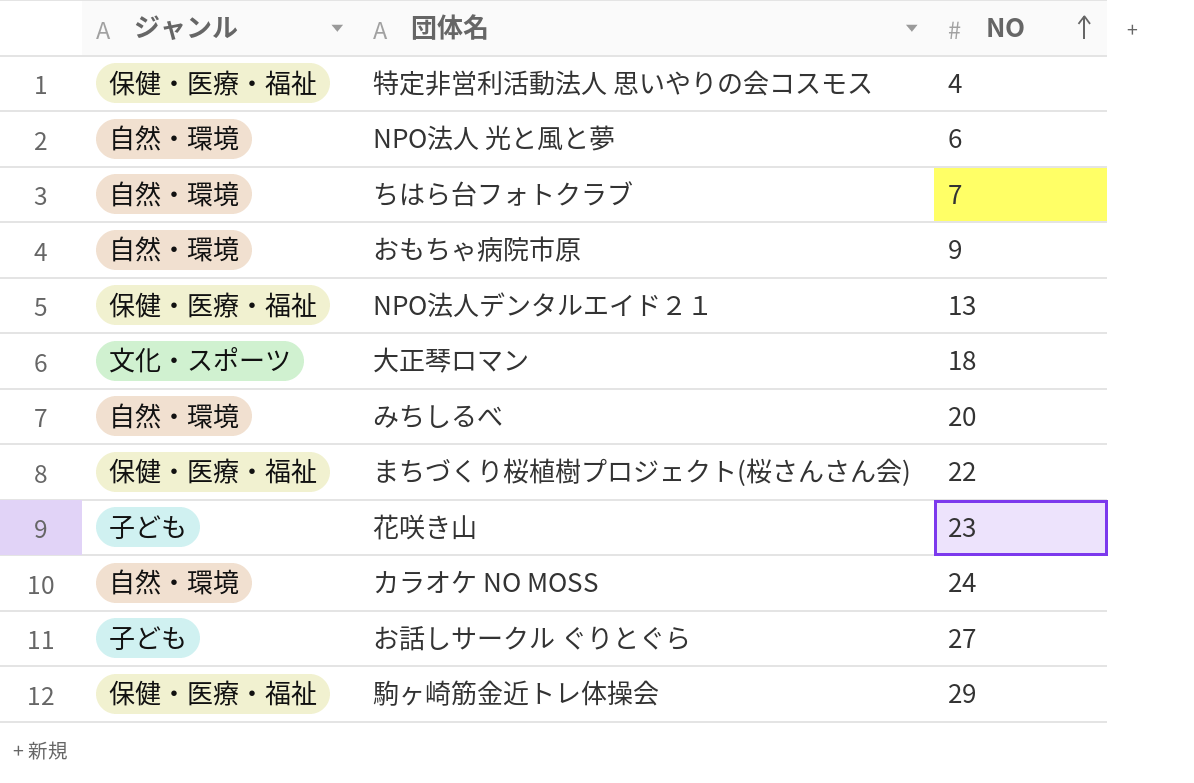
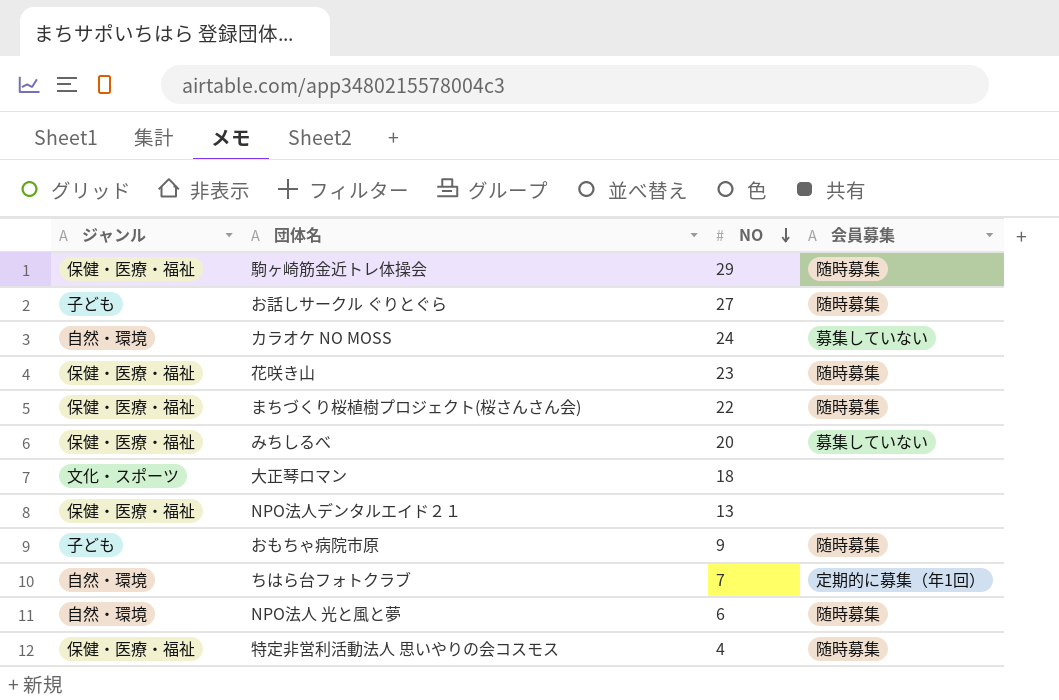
row order: NO ascending -> NO descending
column 会員募集 | position: none -> 4
花咲き山 | ジャンル: 子ども -> 保健・医療・福祉
みちしるべ | ジャンル: 自然・環境 -> 保健・医療・福祉
おもちゃ病院市原 | ジャンル: 自然・環境 -> 子ども

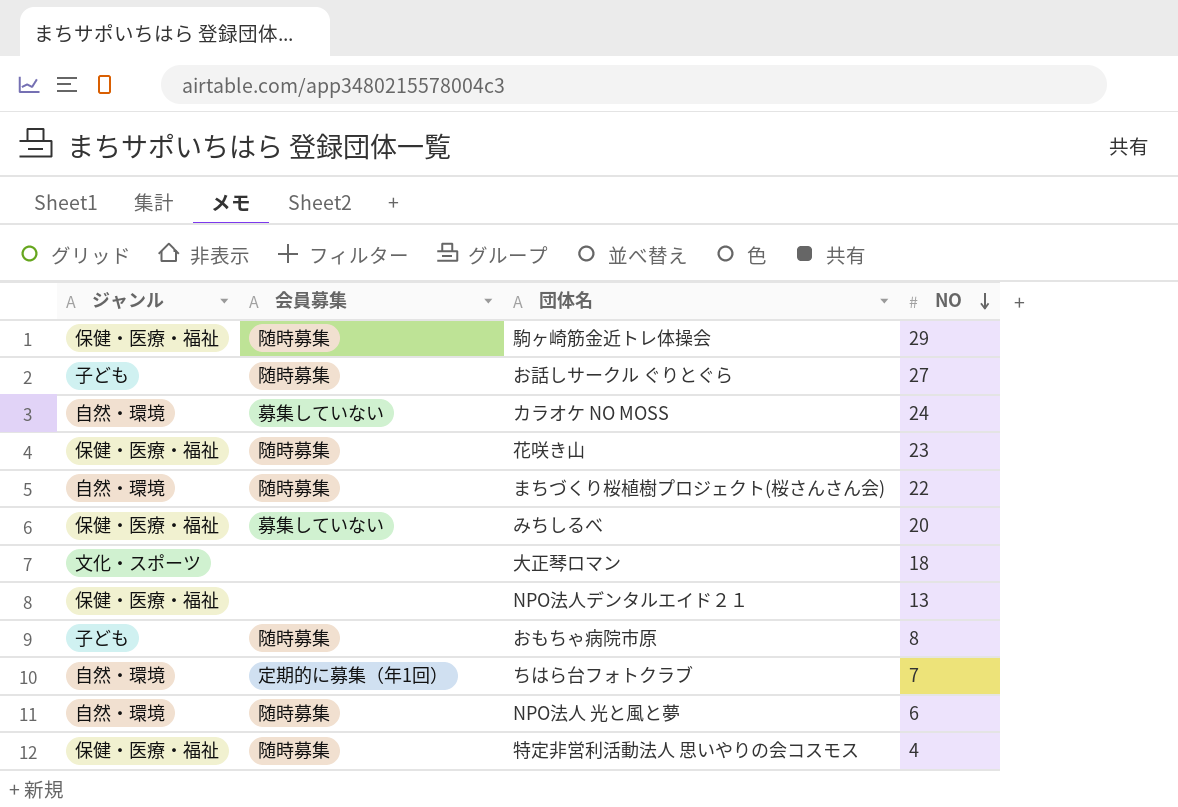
column 会員募集 | position: 4 -> 2
まちづくり桜植樹プロジェクト(桜さんさん会) | ジャンル: 保健・医療・福祉 -> 自然・環境
おもちゃ病院市原 | NO: 9 -> 8

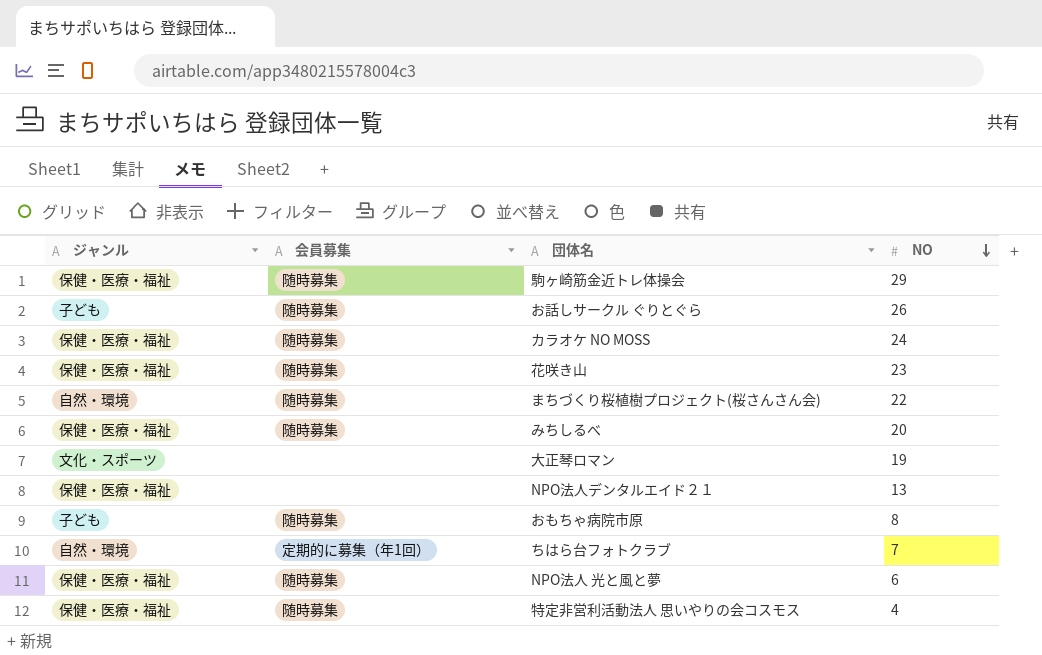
お話しサークル ぐりとぐら | NO: 27 -> 26
カラオケ NO MOSS | ジャンル: 自然・環境 -> 保健・医療・福祉
カラオケ NO MOSS | 会員募集: 募集していない -> 随時募集
みちしるべ | 会員募集: 募集していない -> 随時募集
大正琴ロマン | NO: 18 -> 19
NPO法人 光と風と夢 | ジャンル: 自然・環境 -> 保健・医療・福祉

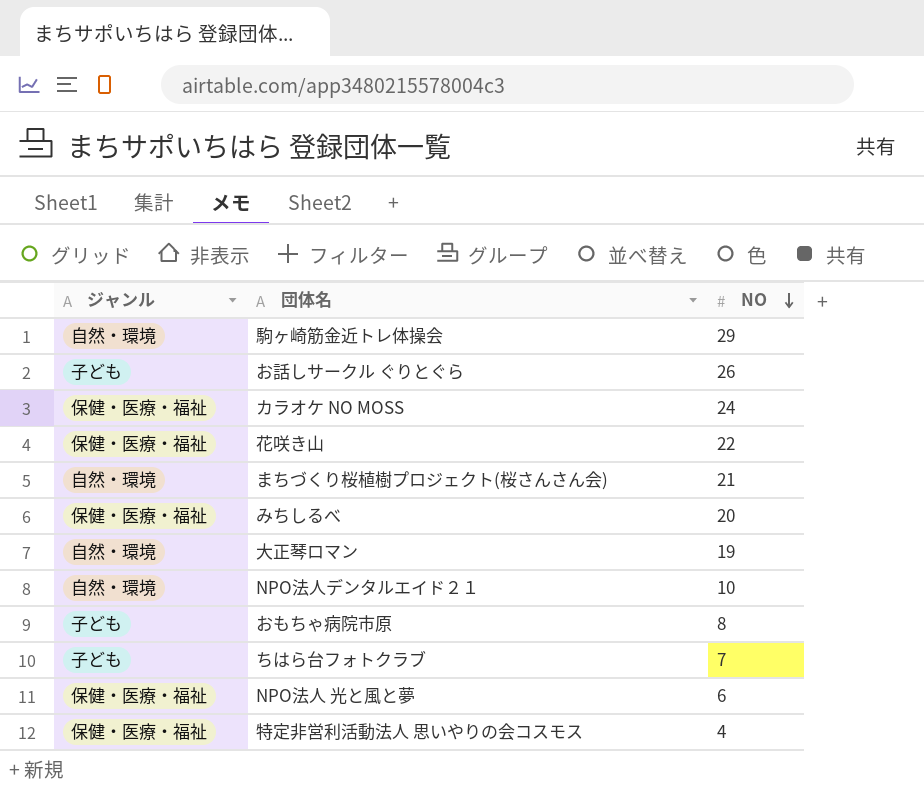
column 会員募集 | position: 2 -> none
駒ヶ崎筋金近トレ体操会 | ジャンル: 保健・医療・福祉 -> 自然・環境
花咲き山 | NO: 23 -> 22
まちづくり桜植樹プロジェクト(桜さんさん会) | NO: 22 -> 21
大正琴ロマン | ジャンル: 文化・スポーツ -> 自然・環境
NPO法人デンタルエイド２１ | ジャンル: 保健・医療・福祉 -> 自然・環境
NPO法人デンタルエイド２１ | NO: 13 -> 10
ちはら台フォトクラブ | ジャンル: 自然・環境 -> 子ども

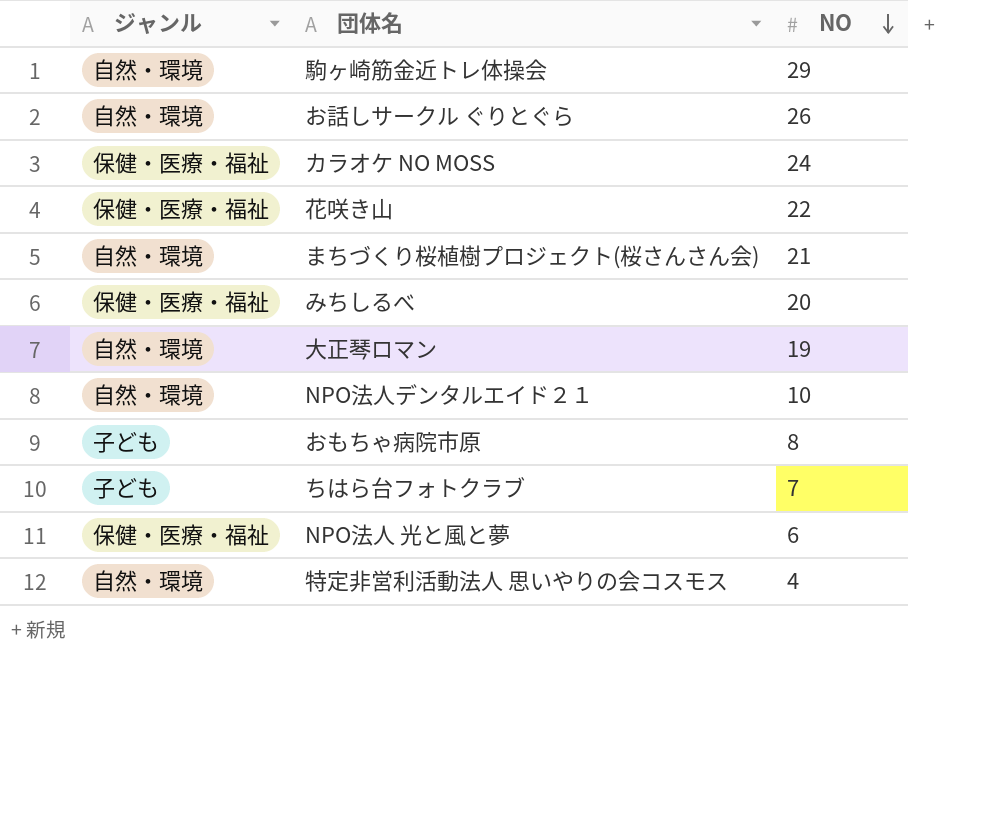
お話しサークル ぐりとぐら | ジャンル: 子ども -> 自然・環境
特定非営利活動法人 思いやりの会コスモス | ジャンル: 保健・医療・福祉 -> 自然・環境

